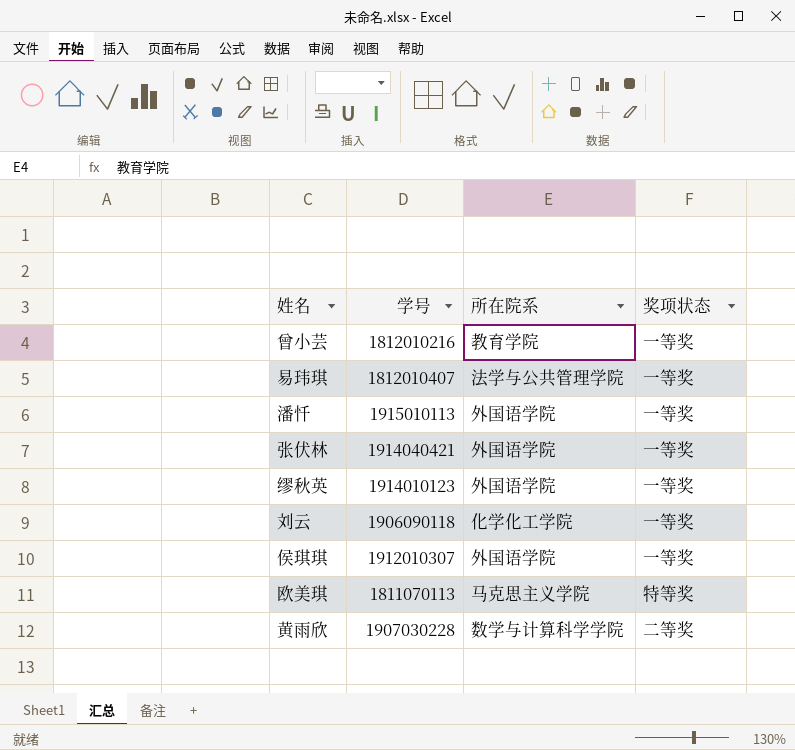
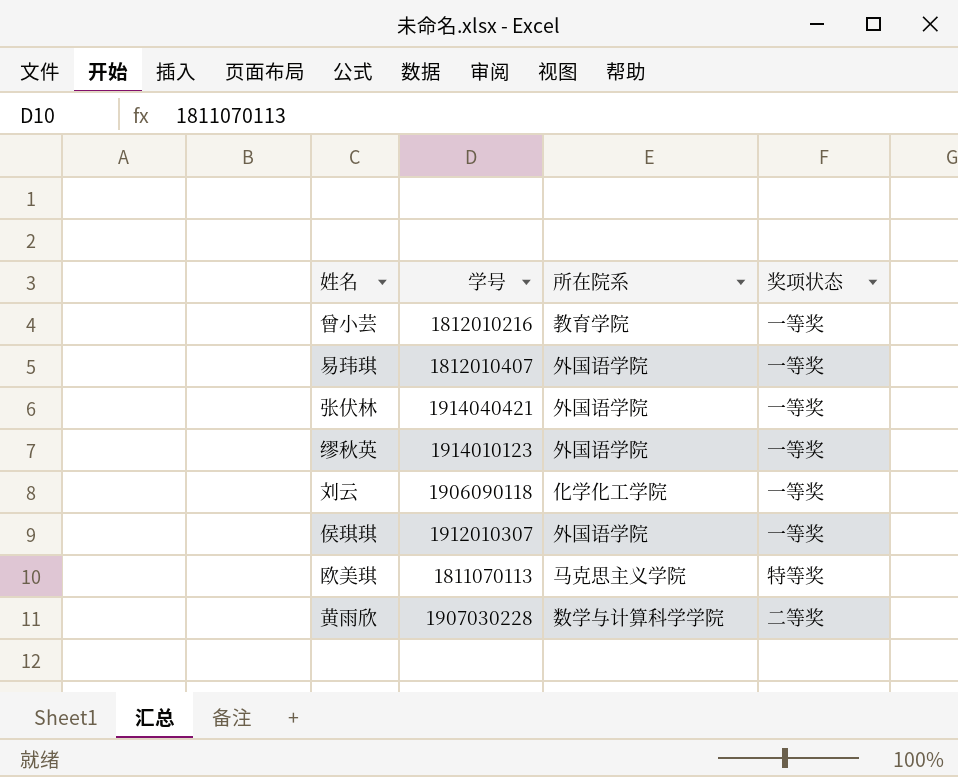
row 潘忏: 1915010113 | 外国语学院 | 一等奖 -> none
易玮琪 | 所在院系: 法学与公共管理学院 -> 外国语学院

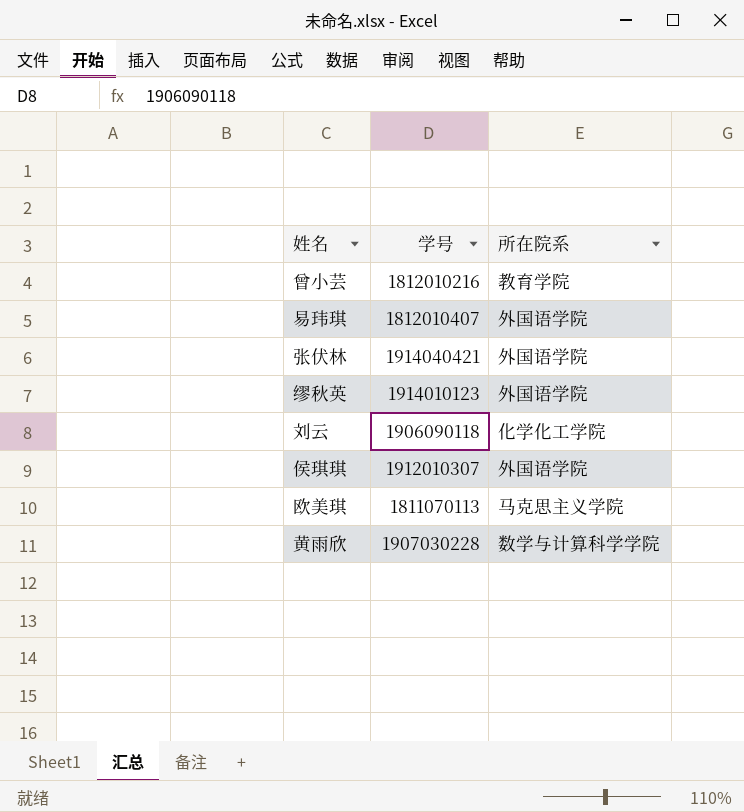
column 奖项状态 | position: 4 -> none

